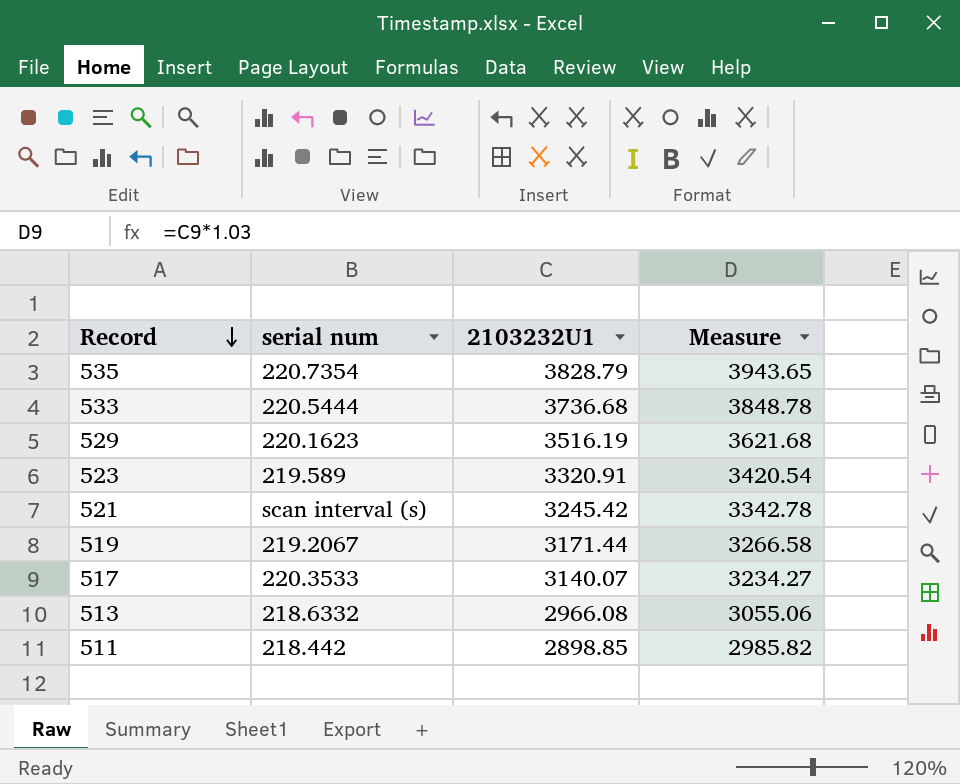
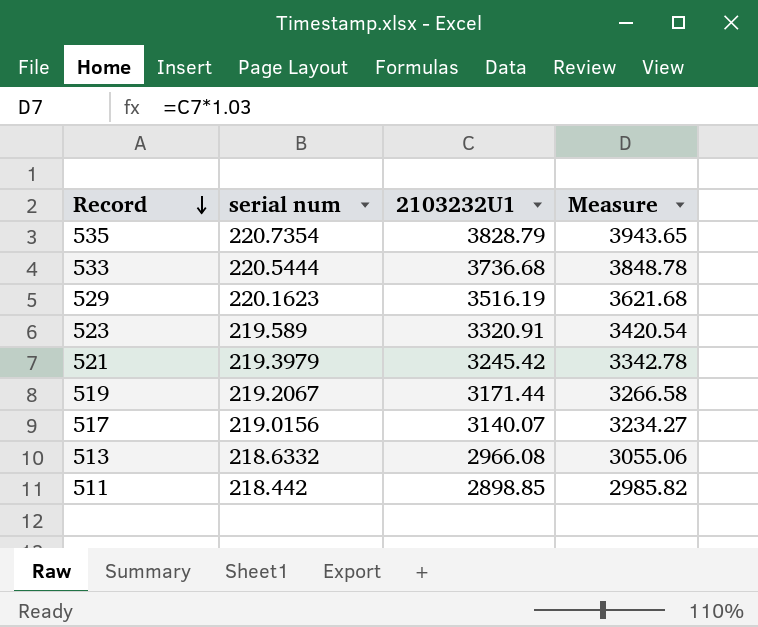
521 | serial num: scan interval (s) -> 219.3979
517 | serial num: 220.3533 -> 219.0156

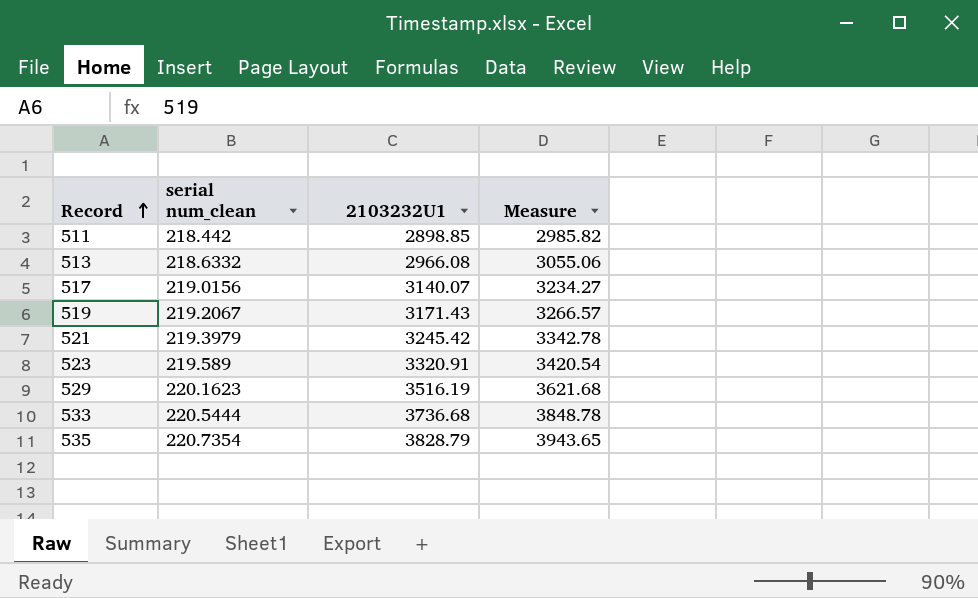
row order: Record descending -> Record ascending
column name: serial num -> serial num_clean
519 | 2103232U1: 3171.44 -> 3171.43
519 | Measure: 3266.58 -> 3266.57

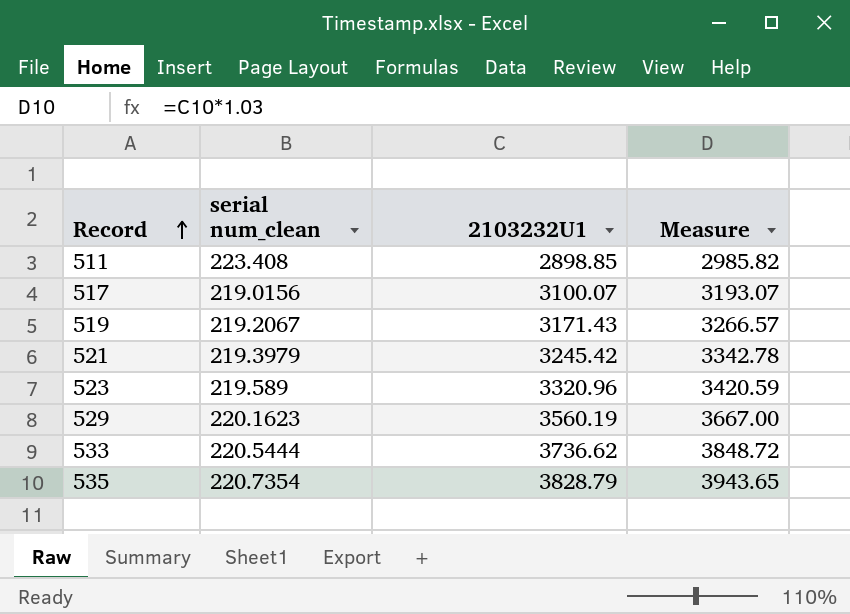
row 513: 218.6332 | 2966.08 | 3055.06 -> none
511 | serial num_clean: 218.442 -> 223.408
517 | 2103232U1: 3140.07 -> 3100.07
517 | Measure: 3234.27 -> 3193.07
523 | 2103232U1: 3320.91 -> 3320.96
523 | Measure: 3420.54 -> 3420.59
529 | 2103232U1: 3516.19 -> 3560.19
529 | Measure: 3621.68 -> 3667.00
533 | 2103232U1: 3736.68 -> 3736.62
533 | Measure: 3848.78 -> 3848.72

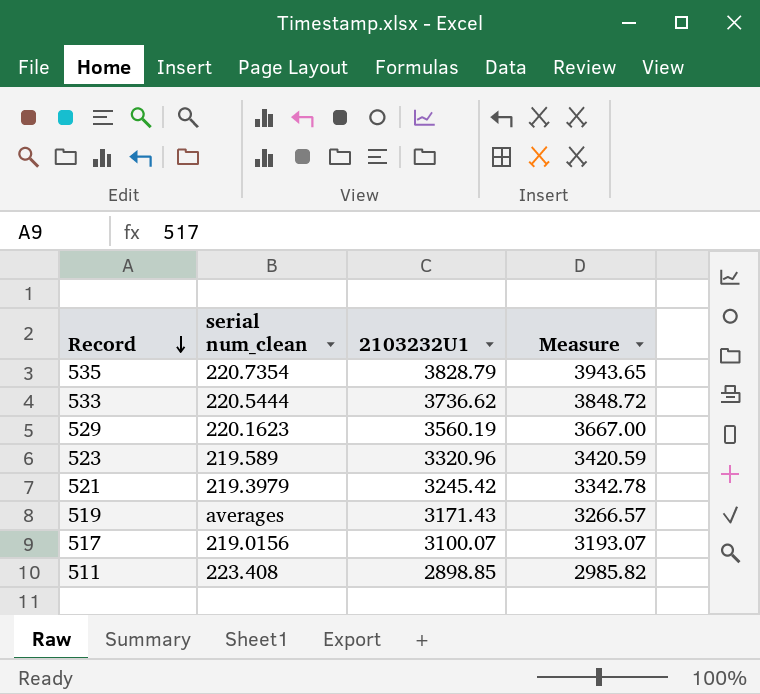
row order: Record ascending -> Record descending
519 | serial num_clean: 219.2067 -> averages

